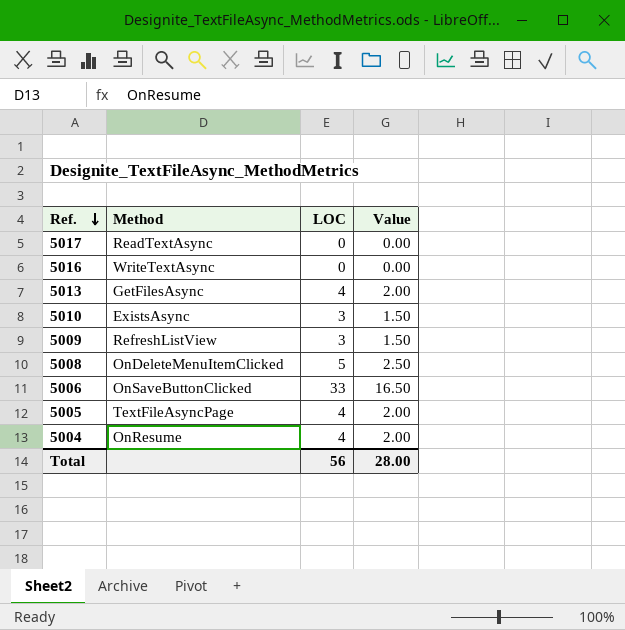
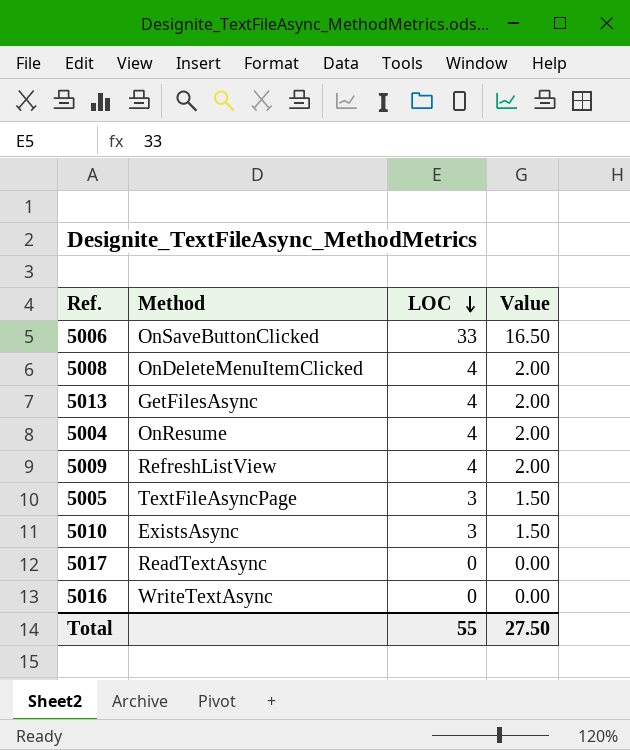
row order: Ref. descending -> LOC descending
5008 | LOC: 5 -> 4
5008 | Value: 2.50 -> 2.00
5009 | LOC: 3 -> 4
5009 | Value: 1.50 -> 2.00
5005 | LOC: 4 -> 3
5005 | Value: 2.00 -> 1.50
Total | LOC: 56 -> 55
Total | Value: 28.00 -> 27.50

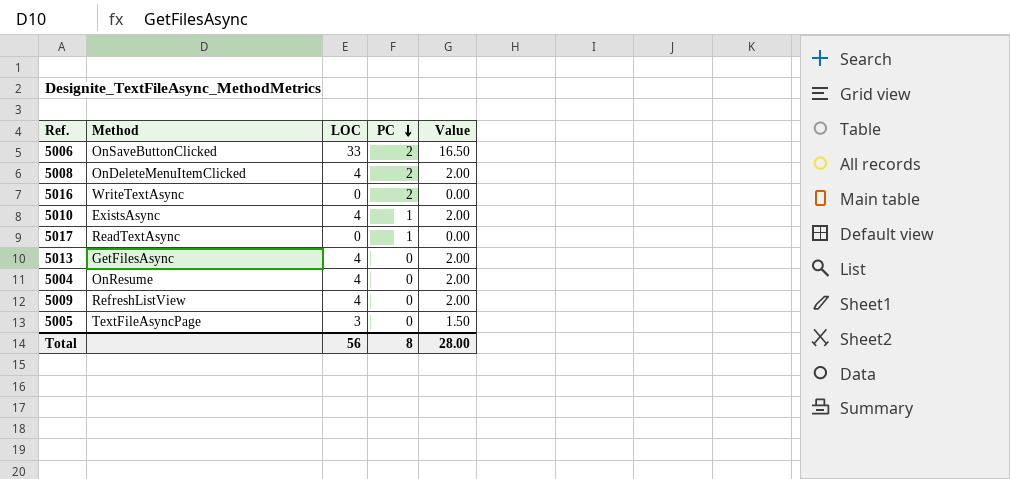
row order: LOC descending -> PC descending
column PC | position: none -> 4
5010 | LOC: 3 -> 4
5010 | Value: 1.50 -> 2.00
Total | LOC: 55 -> 56
Total | Value: 27.50 -> 28.00

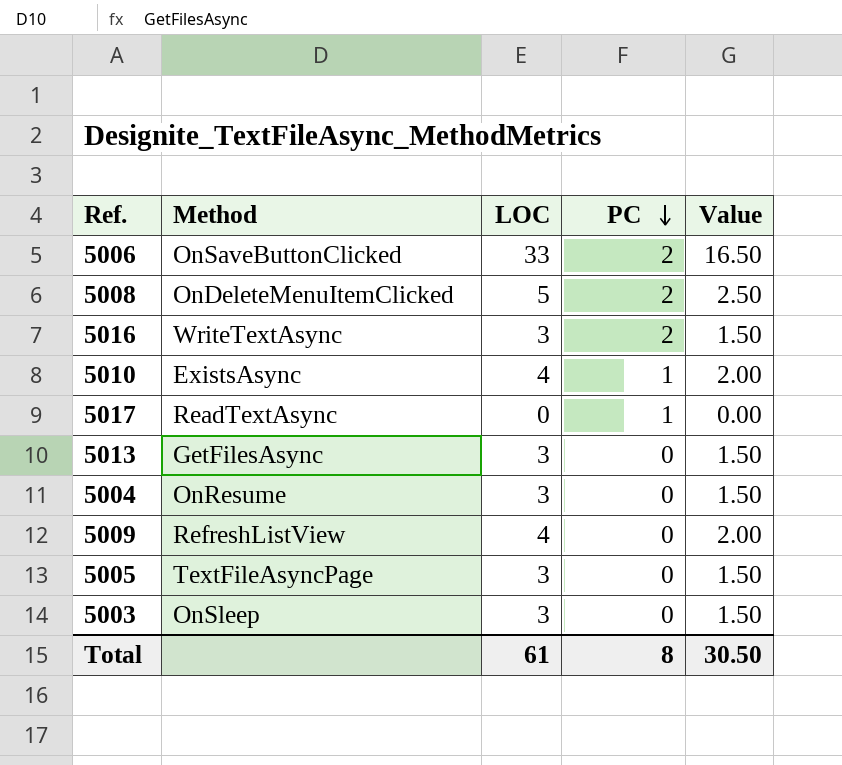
5008 | LOC: 4 -> 5
5008 | Value: 2.00 -> 2.50
5016 | LOC: 0 -> 3
5016 | Value: 0.00 -> 1.50
5013 | LOC: 4 -> 3
5013 | Value: 2.00 -> 1.50
5004 | LOC: 4 -> 3
5004 | Value: 2.00 -> 1.50
row 5003: none -> OnSleep | 3 | 0 | 1.50
Total | LOC: 56 -> 61
Total | Value: 28.00 -> 30.50

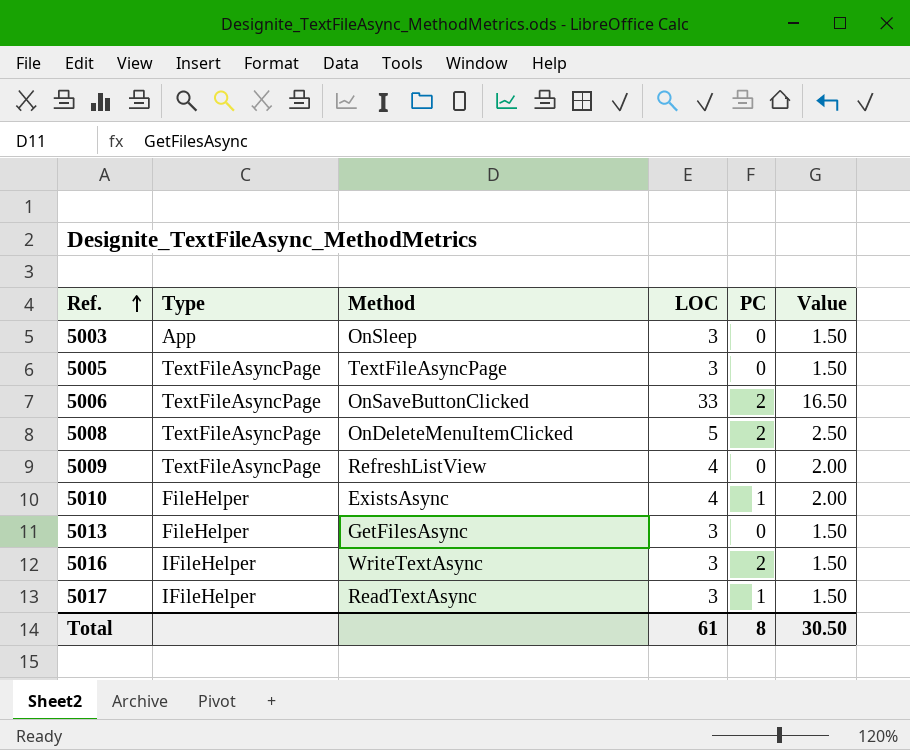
row order: PC descending -> Ref. ascending
column Type | position: none -> 2
row 5004: OnResume | 3 | 0 | 1.50 -> none
5017 | LOC: 0 -> 3
5017 | Value: 0.00 -> 1.50

